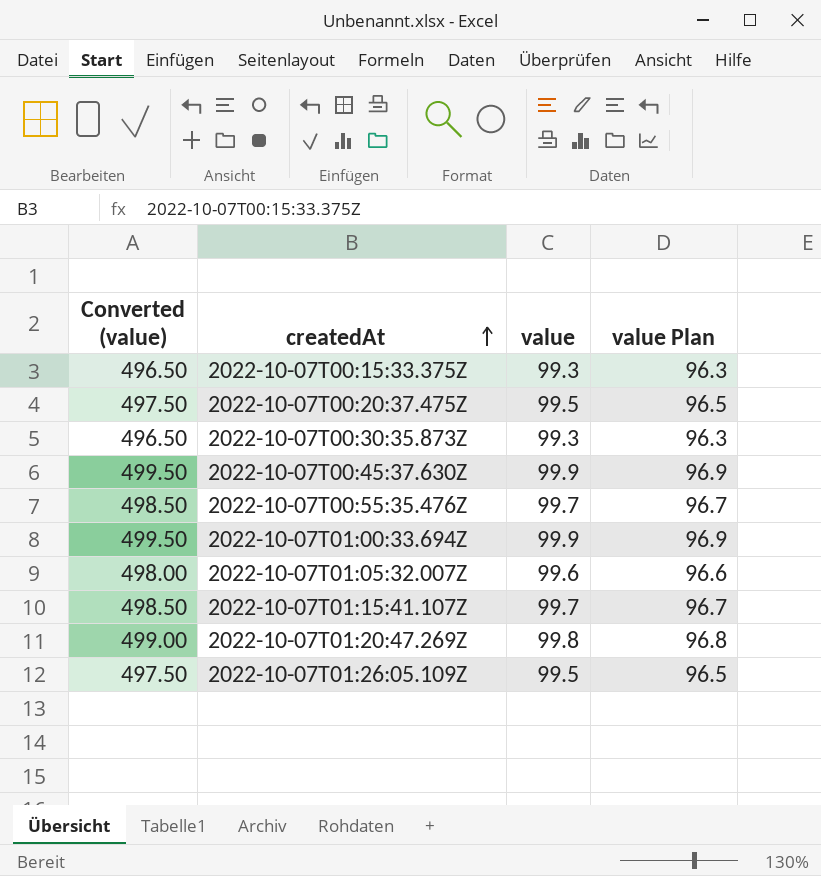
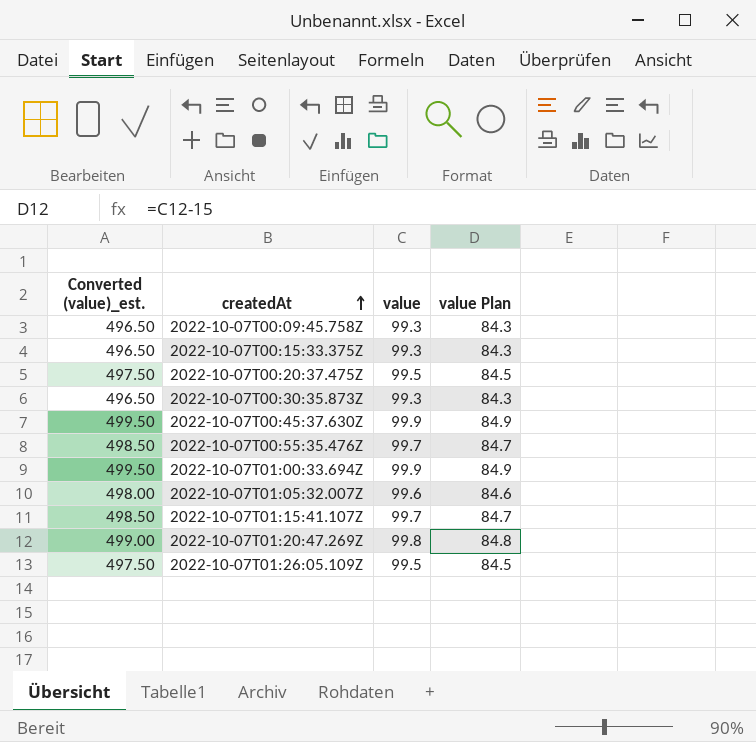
column name: Converted (value) -> Converted (value)_est.
column value Plan | formula: [value] - 3 -> [value] - 15
row 2022-10-07T00:09:45.758Z: none -> 496.50 | 99.3 | 84.3

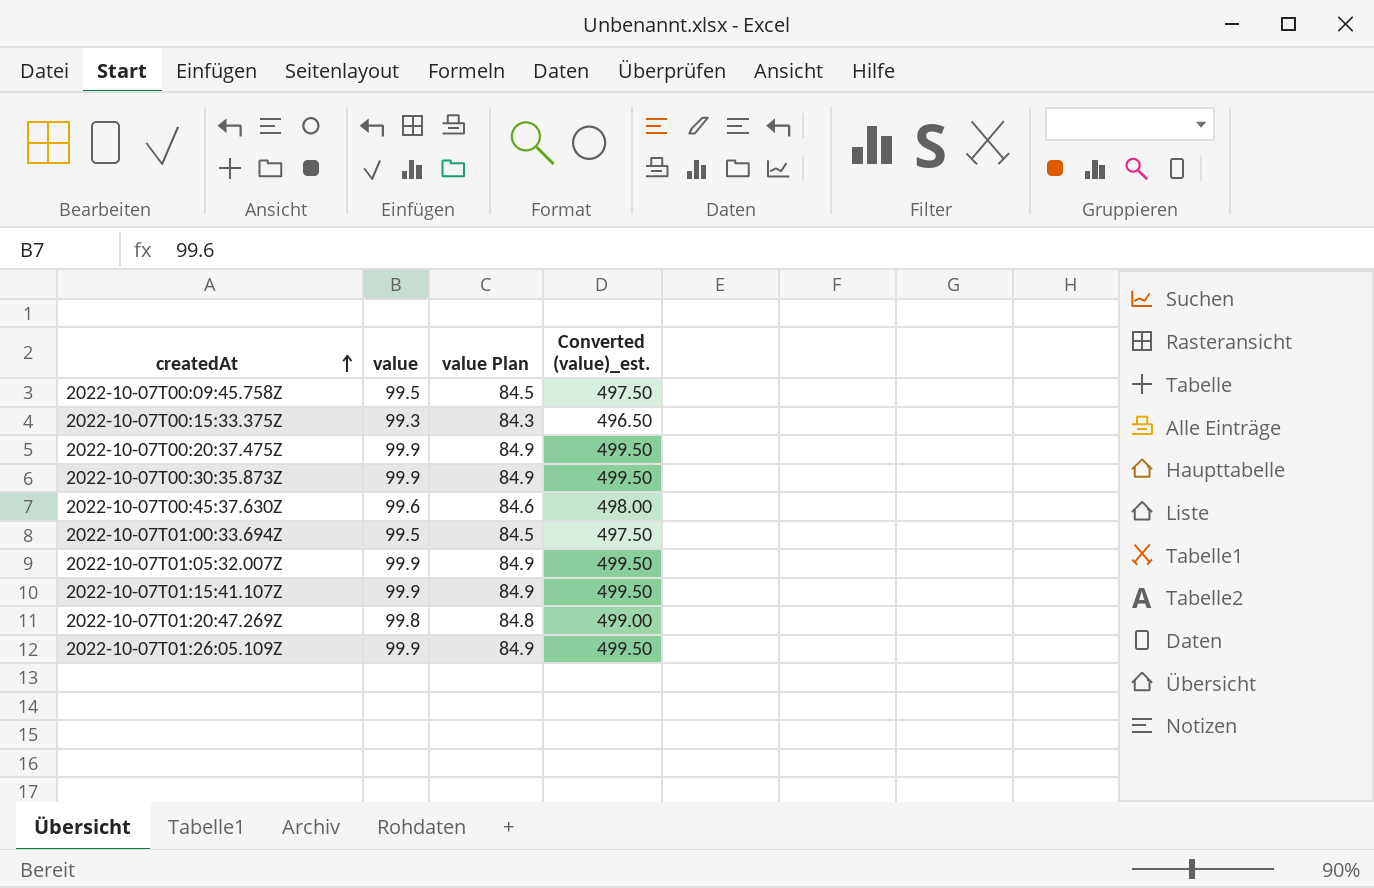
column Converted (value)_est. | position: 1 -> 4
row 2022-10-07T00:55:35.476Z: 498.50 | 99.7 | 84.7 -> none
2022-10-07T00:09:45.758Z | value: 99.3 -> 99.5
2022-10-07T00:09:45.758Z | value Plan: 84.3 -> 84.5
2022-10-07T00:09:45.758Z | Converted (value)_est.: 496.50 -> 497.50
2022-10-07T00:20:37.475Z | value: 99.5 -> 99.9
2022-10-07T00:20:37.475Z | value Plan: 84.5 -> 84.9
2022-10-07T00:20:37.475Z | Converted (value)_est.: 497.50 -> 499.50
2022-10-07T00:30:35.873Z | value: 99.3 -> 99.9
2022-10-07T00:30:35.873Z | value Plan: 84.3 -> 84.9
2022-10-07T00:30:35.873Z | Converted (value)_est.: 496.50 -> 499.50
2022-10-07T00:45:37.630Z | value: 99.9 -> 99.6
2022-10-07T00:45:37.630Z | value Plan: 84.9 -> 84.6
2022-10-07T00:45:37.630Z | Converted (value)_est.: 499.50 -> 498.00
2022-10-07T01:00:33.694Z | value: 99.9 -> 99.5
2022-10-07T01:00:33.694Z | value Plan: 84.9 -> 84.5
2022-10-07T01:00:33.694Z | Converted (value)_est.: 499.50 -> 497.50
2022-10-07T01:05:32.007Z | value: 99.6 -> 99.9
2022-10-07T01:05:32.007Z | value Plan: 84.6 -> 84.9
2022-10-07T01:05:32.007Z | Converted (value)_est.: 498.00 -> 499.50
2022-10-07T01:15:41.107Z | value: 99.7 -> 99.9
2022-10-07T01:15:41.107Z | value Plan: 84.7 -> 84.9
2022-10-07T01:15:41.107Z | Converted (value)_est.: 498.50 -> 499.50
2022-10-07T01:26:05.109Z | value: 99.5 -> 99.9
2022-10-07T01:26:05.109Z | value Plan: 84.5 -> 84.9
2022-10-07T01:26:05.109Z | Converted (value)_est.: 497.50 -> 499.50

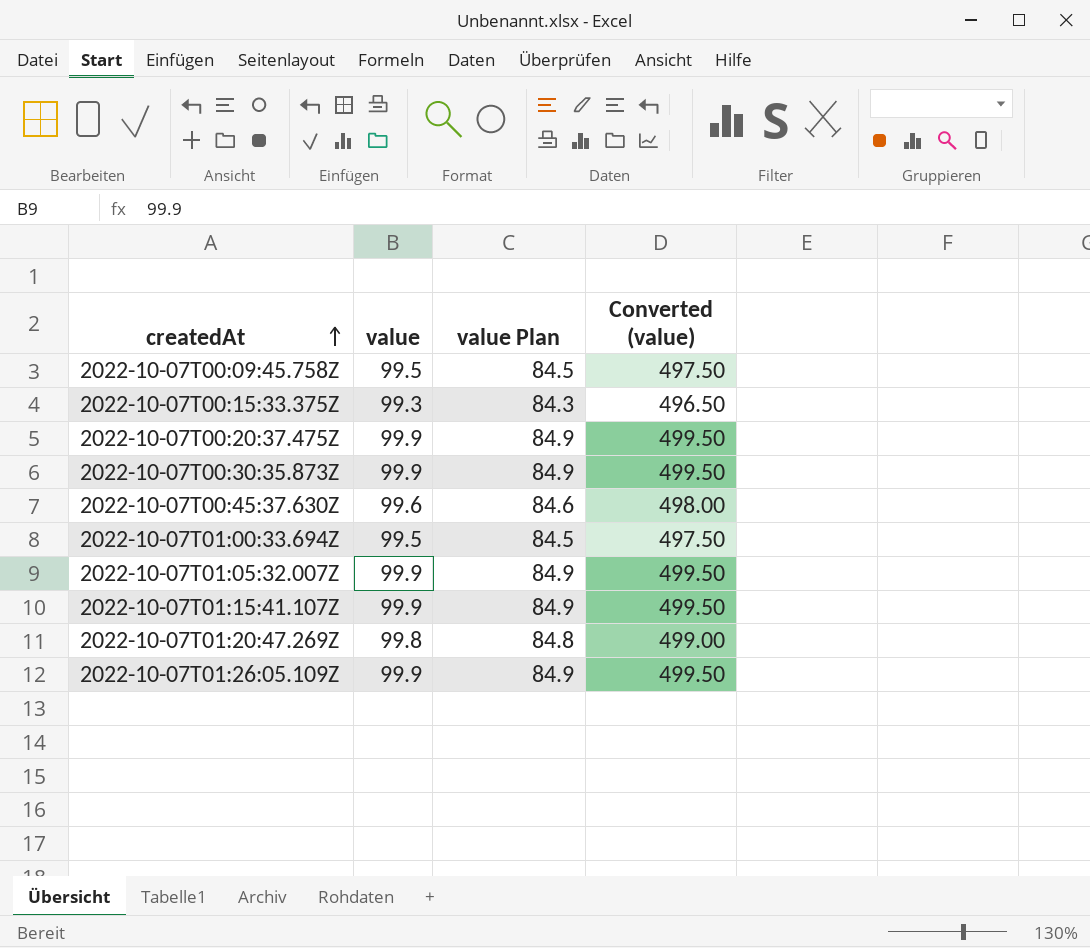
column name: Converted (value)_est. -> Converted (value)

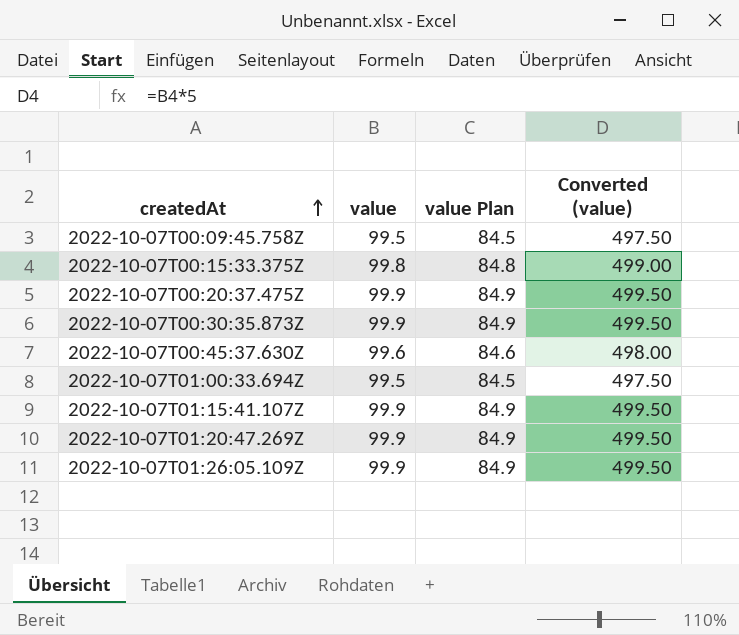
row 2022-10-07T01:05:32.007Z: 99.9 | 84.9 | 499.50 -> none
2022-10-07T00:15:33.375Z | value: 99.3 -> 99.8
2022-10-07T00:15:33.375Z | value Plan: 84.3 -> 84.8
2022-10-07T00:15:33.375Z | Converted (value): 496.50 -> 499.00
2022-10-07T01:20:47.269Z | value: 99.8 -> 99.9
2022-10-07T01:20:47.269Z | value Plan: 84.8 -> 84.9
2022-10-07T01:20:47.269Z | Converted (value): 499.00 -> 499.50

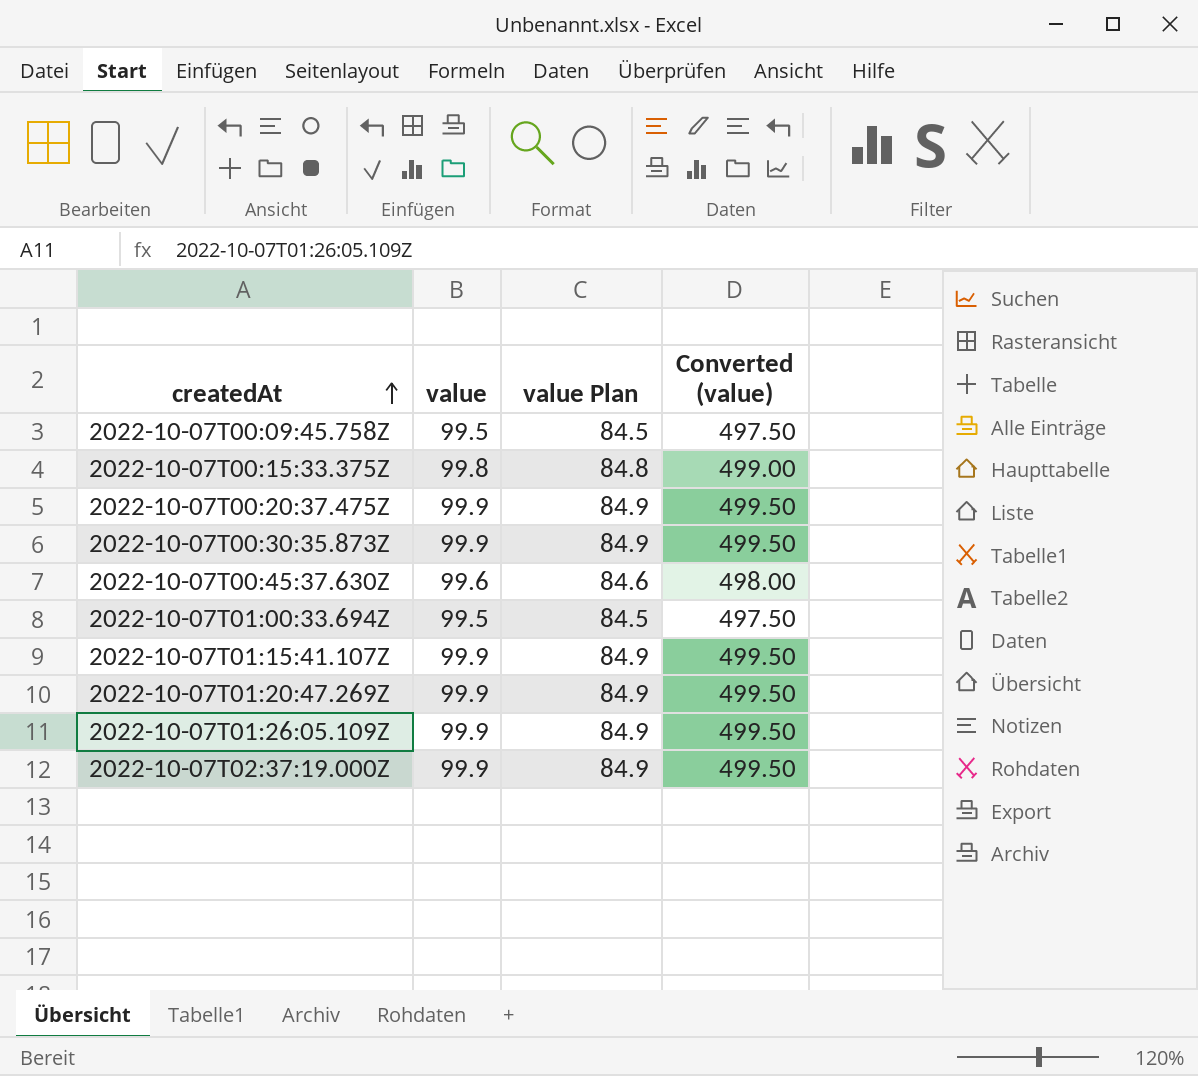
row 2022-10-07T02:37:19.000Z: none -> 99.9 | 84.9 | 499.50

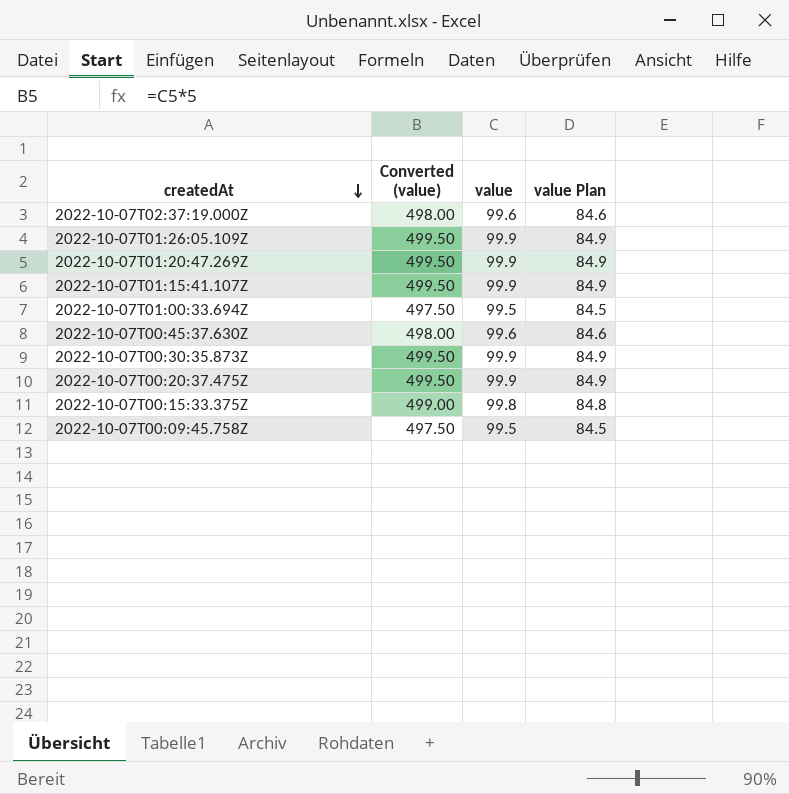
row order: createdAt ascending -> createdAt descending
column Converted (value) | position: 4 -> 2
2022-10-07T02:37:19.000Z | Converted (value): 499.50 -> 498.00
2022-10-07T02:37:19.000Z | value: 99.9 -> 99.6
2022-10-07T02:37:19.000Z | value Plan: 84.9 -> 84.6

